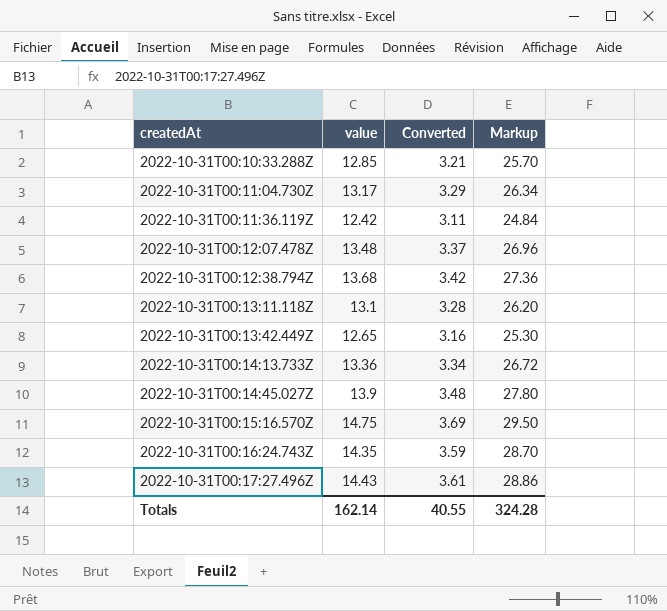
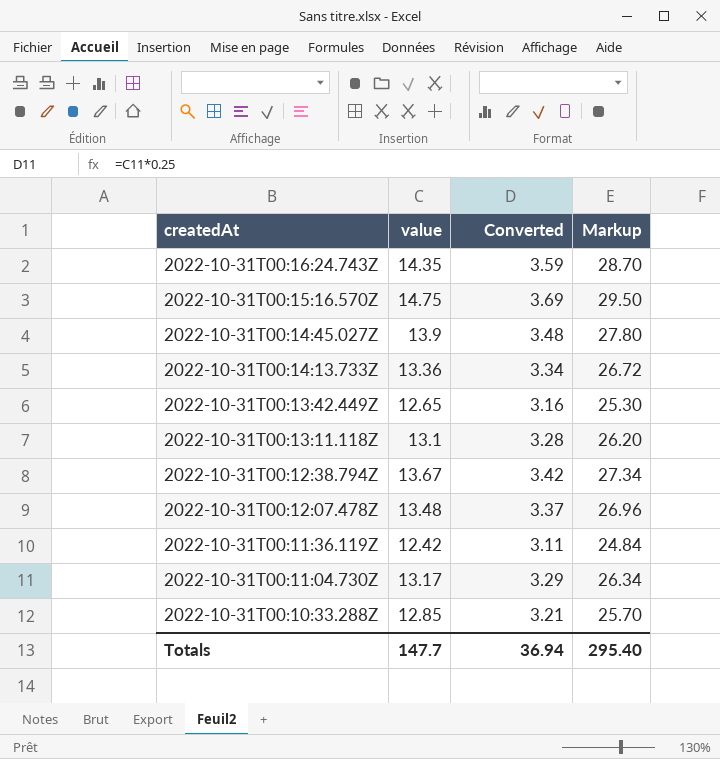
row order: createdAt ascending -> createdAt descending
row 2022-10-31T00:17:27.496Z: 14.43 | 3.61 | 28.86 -> none
2022-10-31T00:12:38.794Z | value: 13.68 -> 13.67
2022-10-31T00:12:38.794Z | Markup: 27.36 -> 27.34
Totals | value: 162.14 -> 147.7
Totals | Converted: 40.55 -> 36.94
Totals | Markup: 324.28 -> 295.40

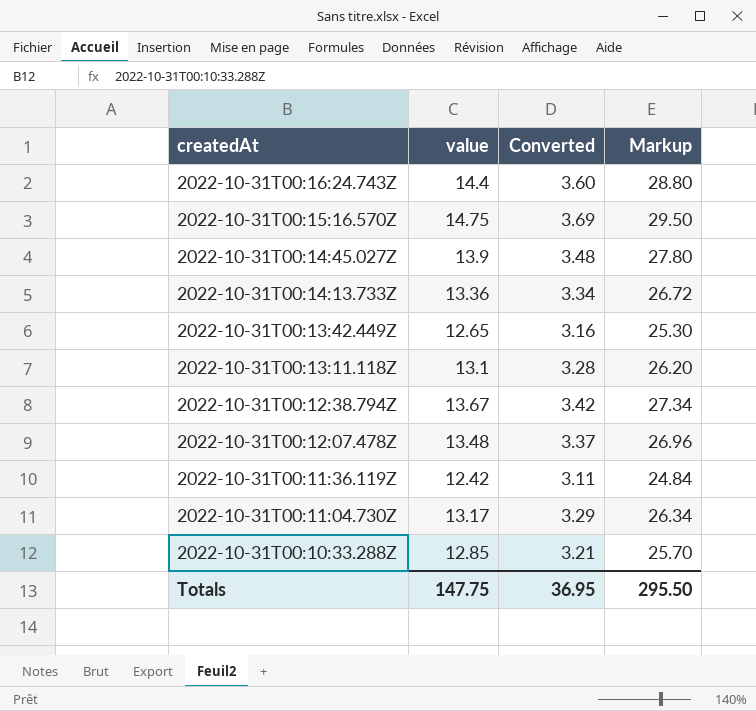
2022-10-31T00:16:24.743Z | value: 14.35 -> 14.4
2022-10-31T00:16:24.743Z | Converted: 3.59 -> 3.60
2022-10-31T00:16:24.743Z | Markup: 28.70 -> 28.80
Totals | value: 147.7 -> 147.75
Totals | Converted: 36.94 -> 36.95
Totals | Markup: 295.40 -> 295.50

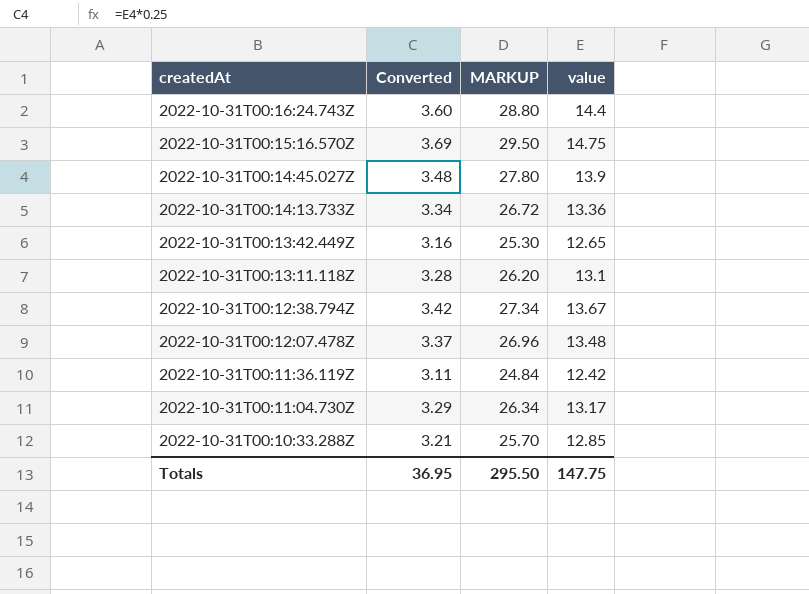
column name: Markup -> MARKUP
column value | position: 2 -> 4

